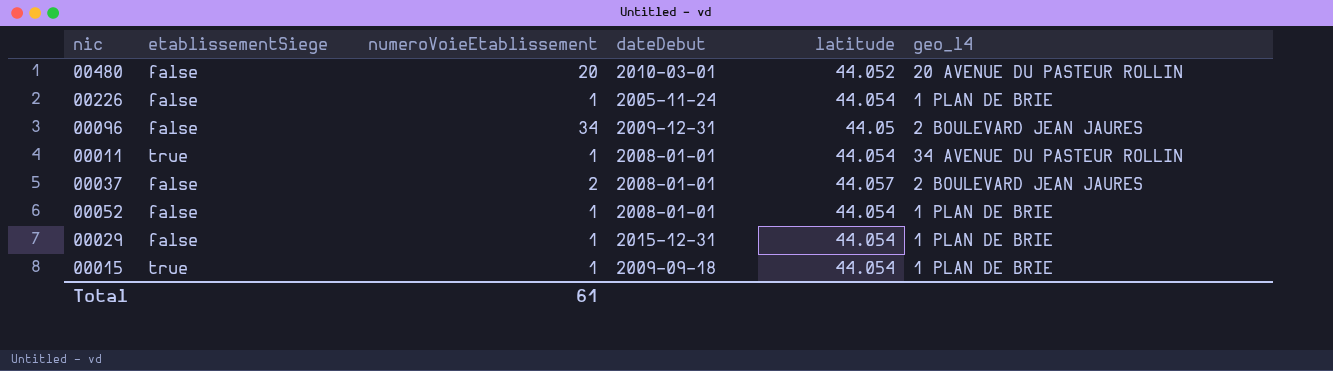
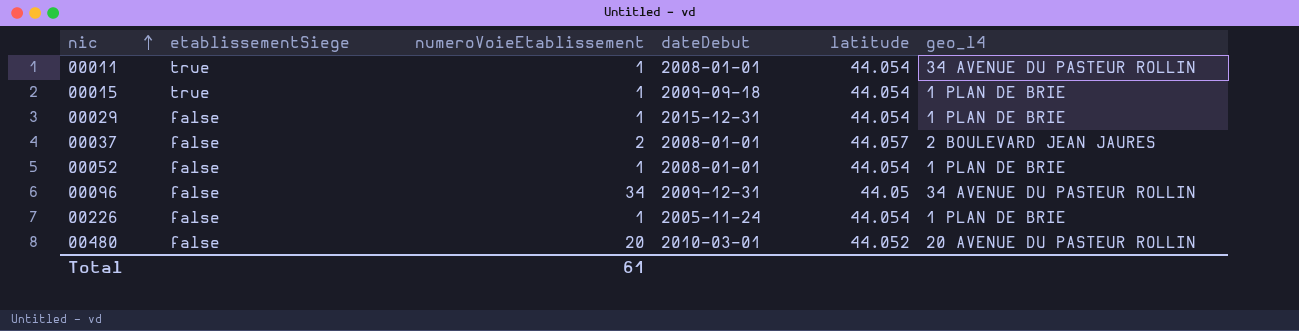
row order: none -> nic ascending
00096 | geo_l4: 2 BOULEVARD JEAN JAURES -> 34 AVENUE DU PASTEUR ROLLIN

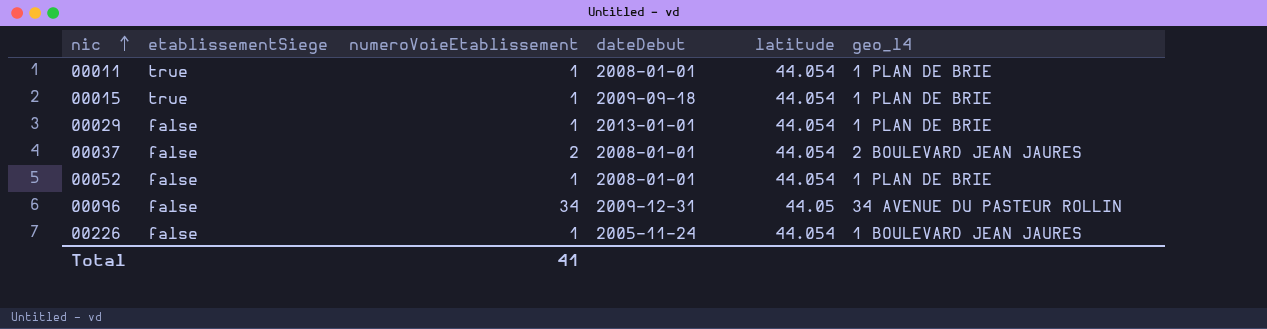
row 00480: false | 20 | 2010-03-01 | 44.052 | 20 AVENUE DU PASTEUR ROLLIN -> none
00011 | geo_l4: 34 AVENUE DU PASTEUR ROLLIN -> 1 PLAN DE BRIE
00029 | dateDebut: 2015-12-31 -> 2013-01-01
00037 | latitude: 44.057 -> 44.054
00226 | geo_l4: 1 PLAN DE BRIE -> 1 BOULEVARD JEAN JAURES
Total | numeroVoieEtablissement: 61 -> 41

